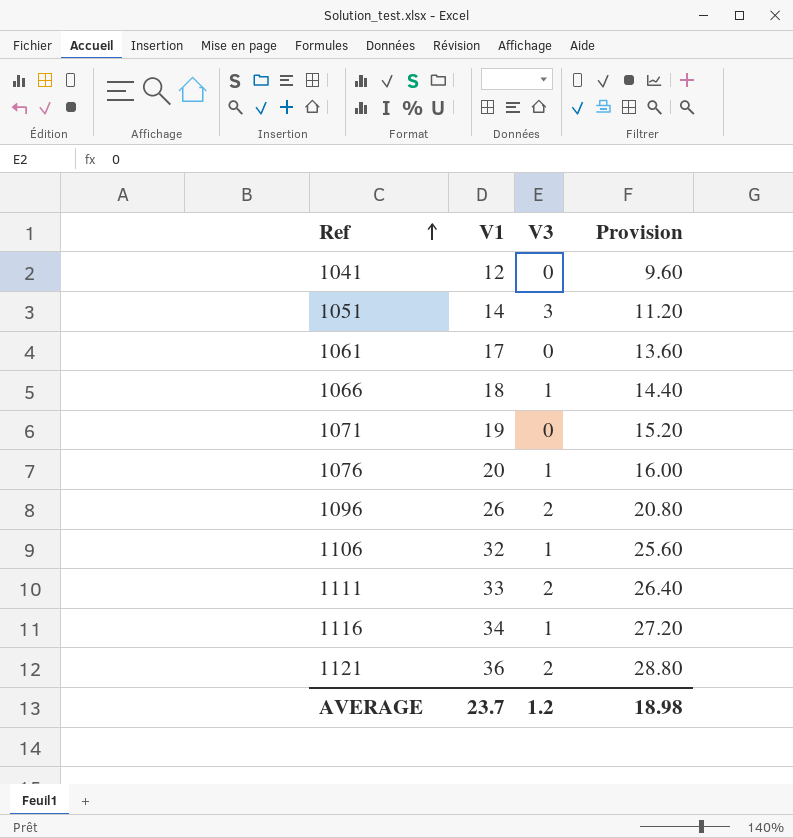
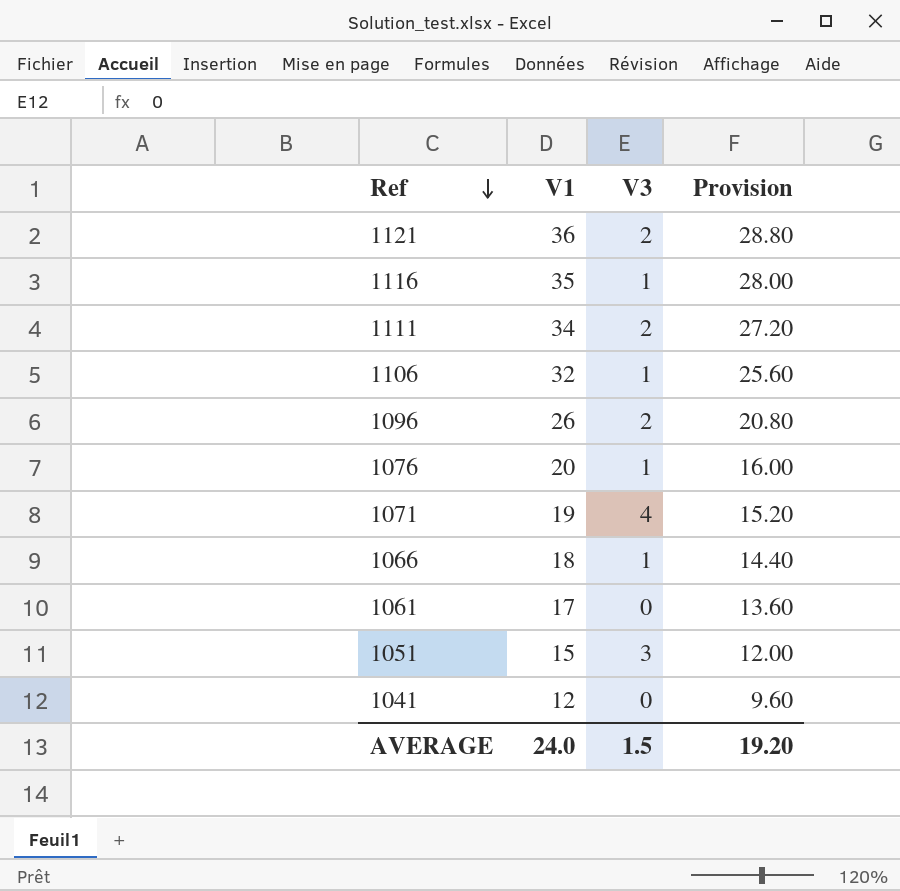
row order: Ref ascending -> Ref descending
1116 | V1: 34 -> 35
1116 | Provision: 27.20 -> 28.00
1111 | V1: 33 -> 34
1111 | Provision: 26.40 -> 27.20
1071 | V3: 0 -> 4
1051 | V1: 14 -> 15
1051 | Provision: 11.20 -> 12.00
AVERAGE | V1: 23.7 -> 24.0
AVERAGE | V3: 1.2 -> 1.5
AVERAGE | Provision: 18.98 -> 19.20

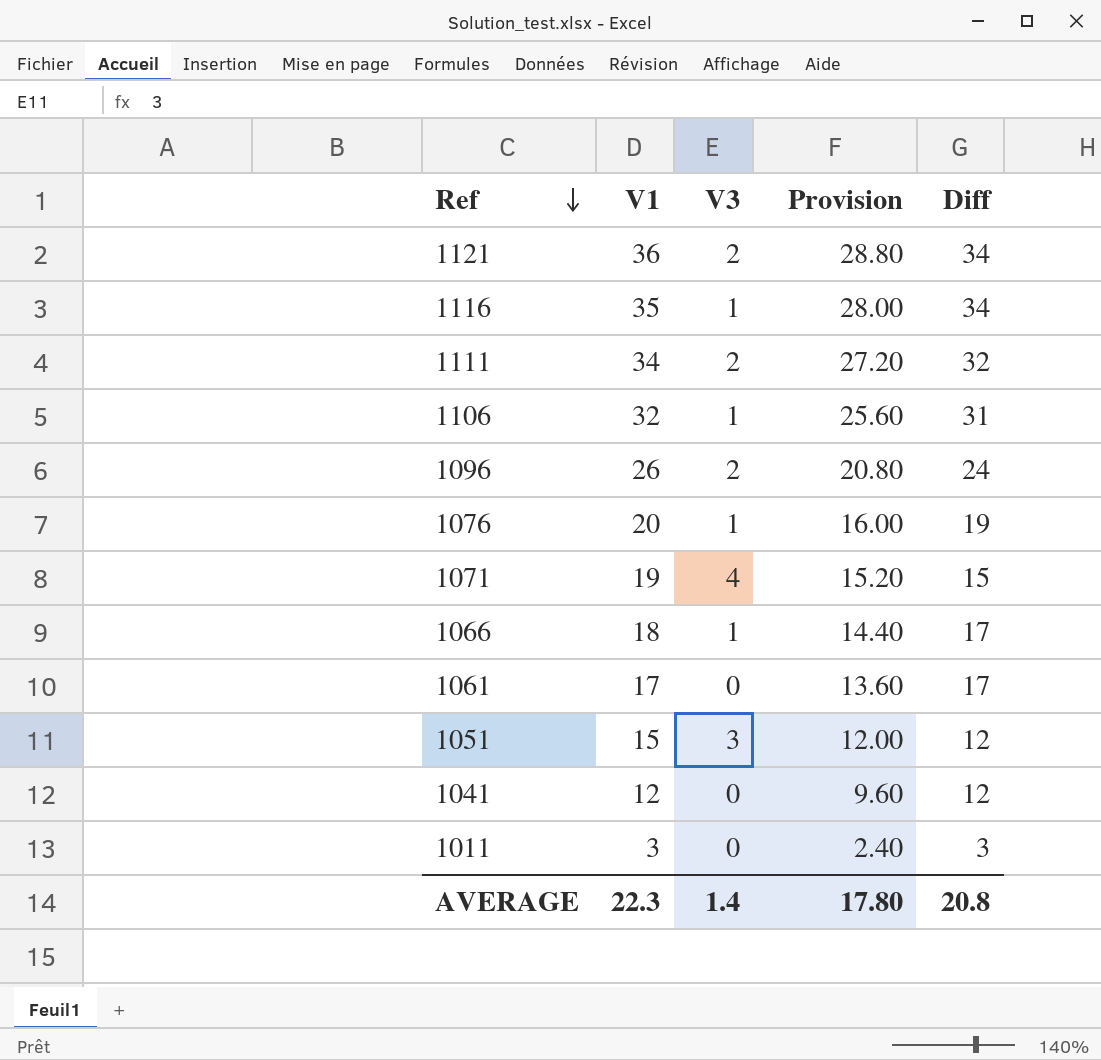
column Diff | formula: none -> [V1] - [V3]
row 1011: none -> 3 | 0 | 2.40 | 3
AVERAGE | V1: 24.0 -> 22.3
AVERAGE | V3: 1.5 -> 1.4
AVERAGE | Provision: 19.20 -> 17.80

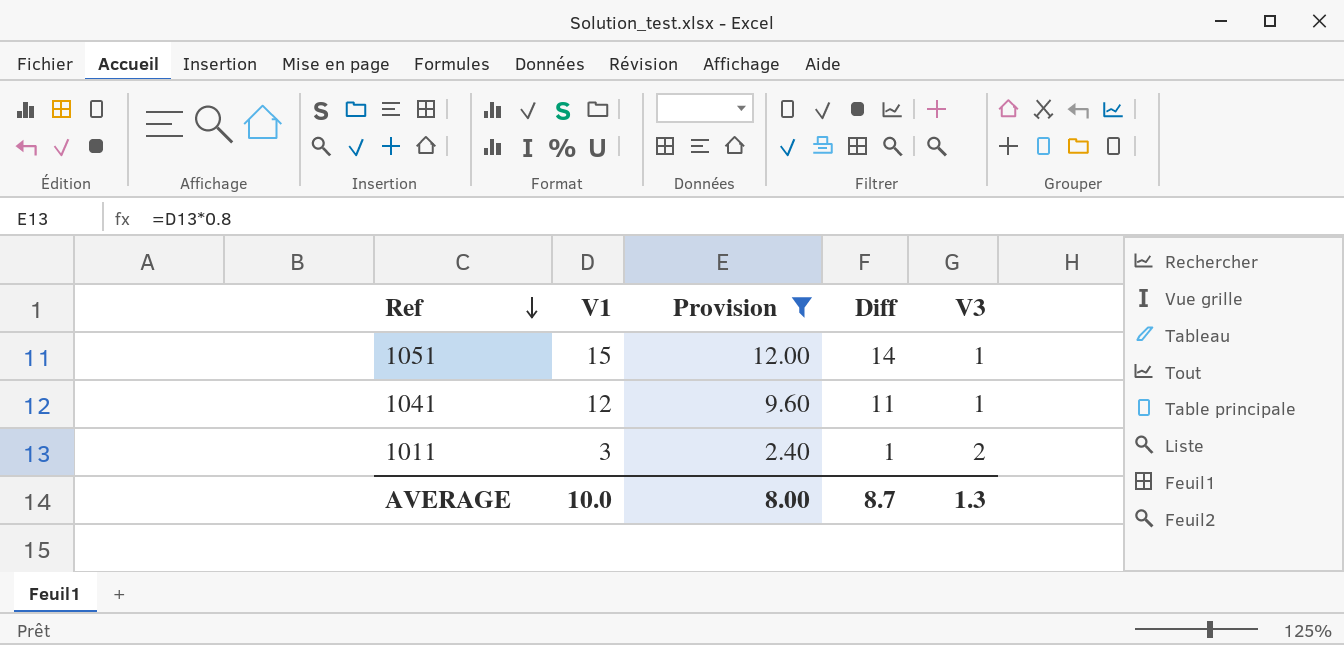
filter: none -> Provision <= 12.00
column V3 | position: 3 -> 5
1051 | Diff: 12 -> 14
1051 | V3: 3 -> 1
1041 | Diff: 12 -> 11
1041 | V3: 0 -> 1
1011 | Diff: 3 -> 1
1011 | V3: 0 -> 2
AVERAGE | V1: 22.3 -> 10.0
AVERAGE | Provision: 17.80 -> 8.00
AVERAGE | Diff: 20.8 -> 8.7
AVERAGE | V3: 1.4 -> 1.3

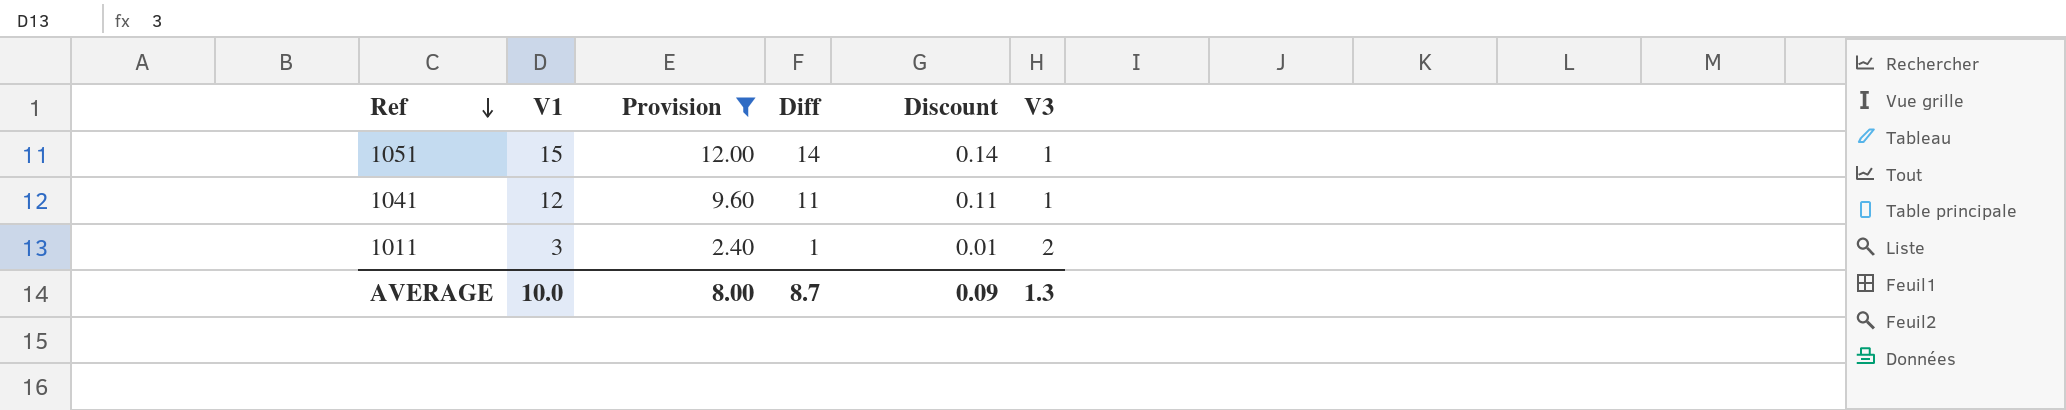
column Discount | formula: none -> [Diff] * 0.01

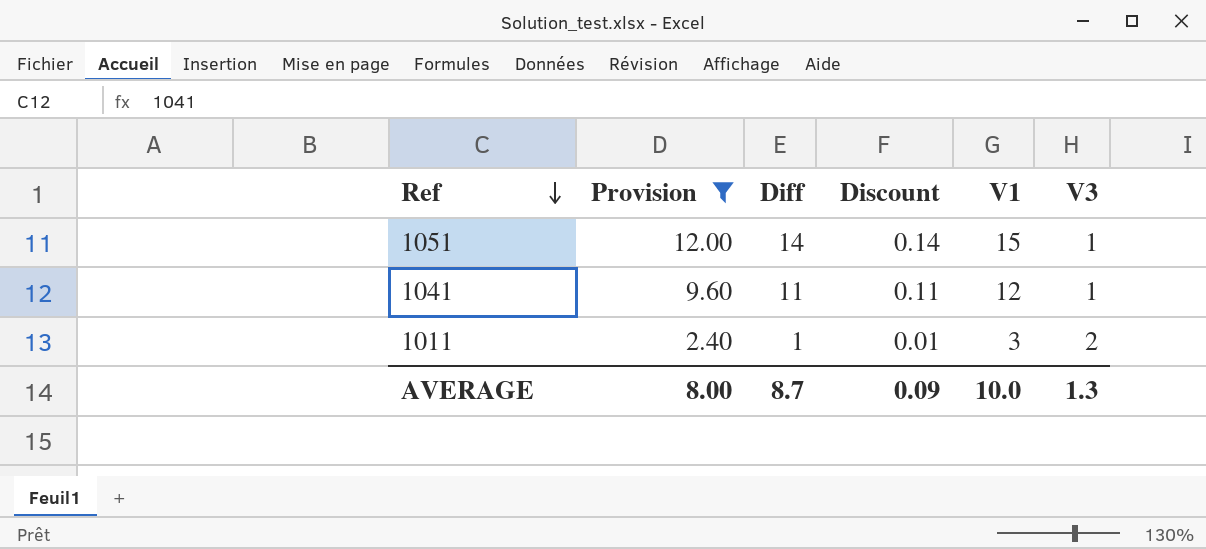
column V1 | position: 2 -> 5

